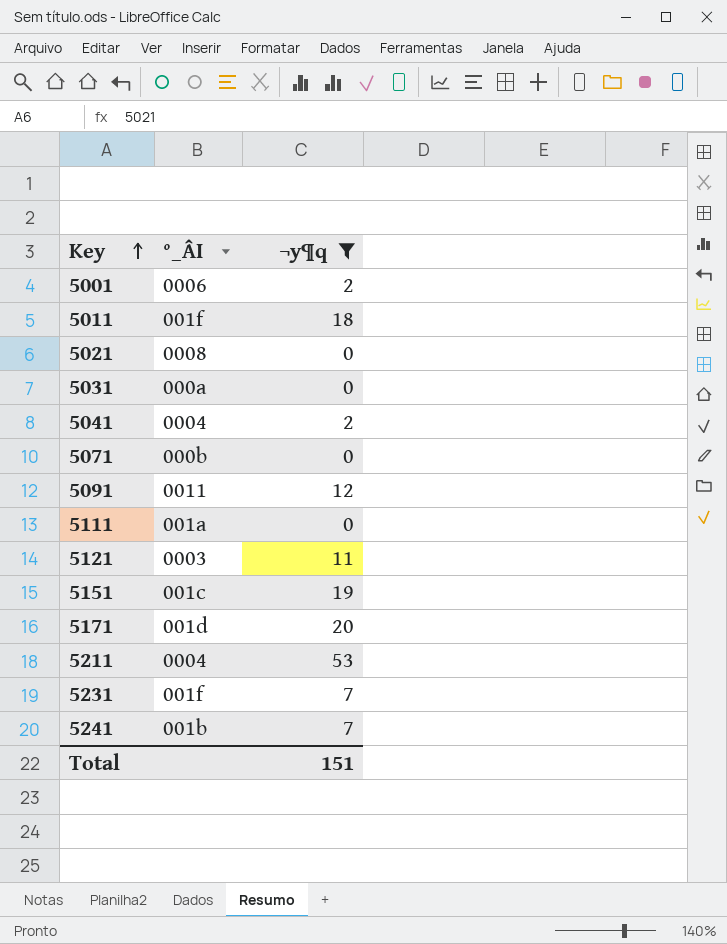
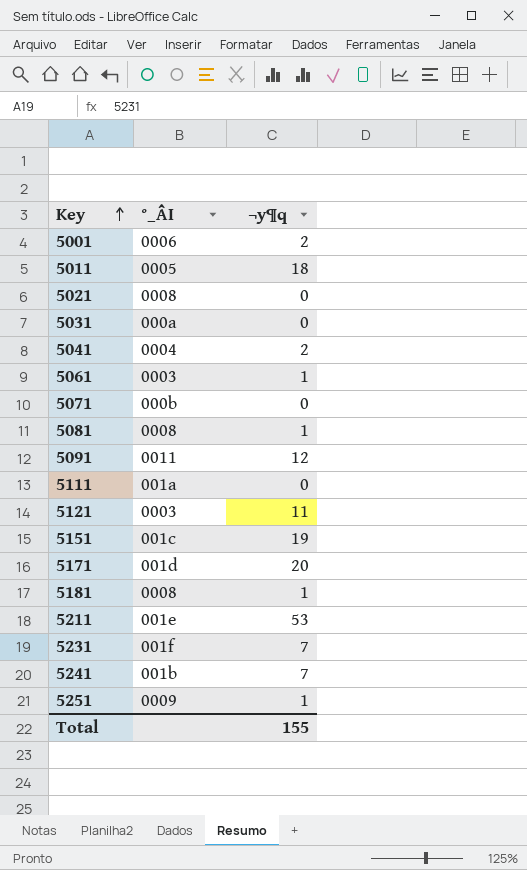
filter: ¬y¶q != 1 -> none
5011 | °_ÂI: 001f -> 0005
5211 | °_ÂI: 0004 -> 001e
Total | ¬y¶q: 151 -> 155

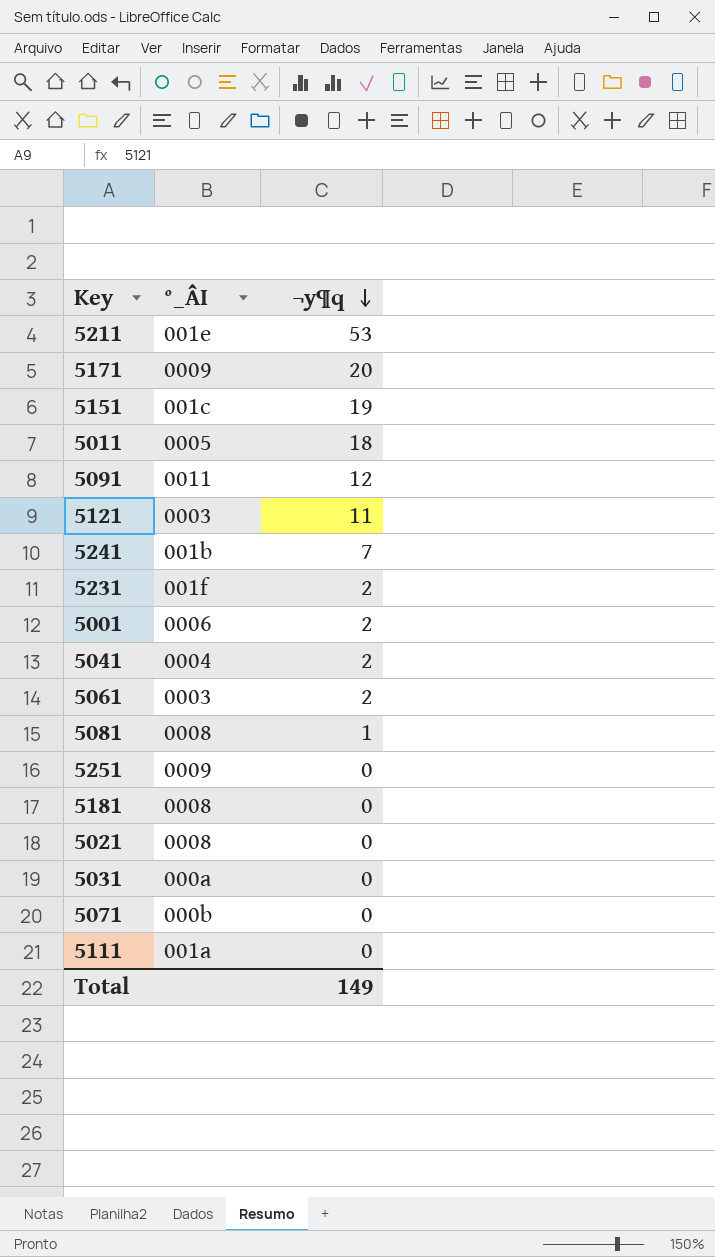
row order: Key ascending -> ¬y¶q descending
5171 | °_ÂI: 001d -> 0009
5231 | ¬y¶q: 7 -> 2
5061 | ¬y¶q: 1 -> 2
5251 | ¬y¶q: 1 -> 0
5181 | ¬y¶q: 1 -> 0
Total | ¬y¶q: 155 -> 149

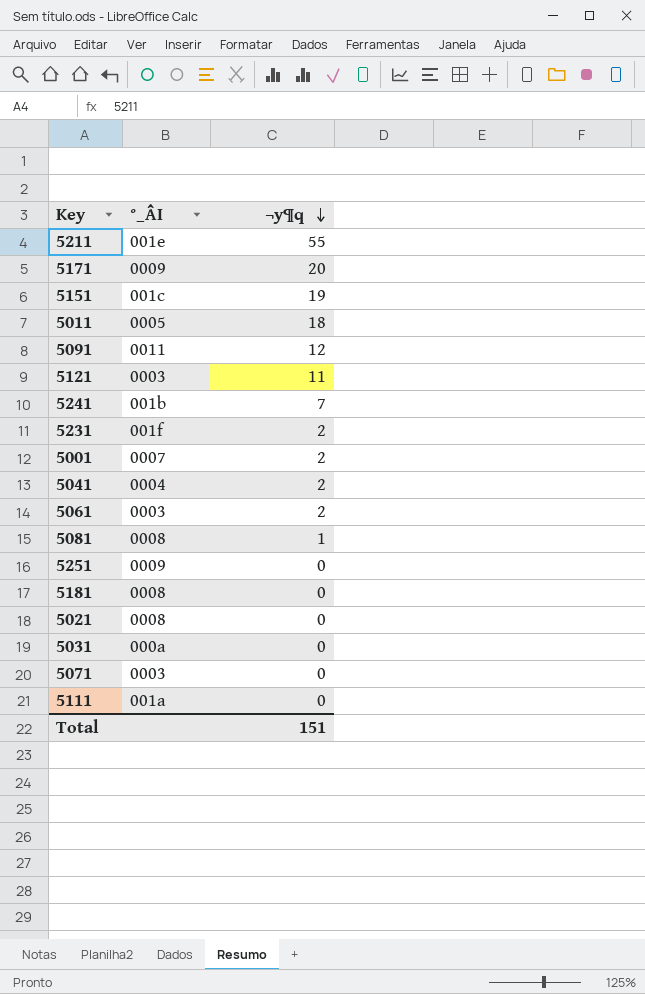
5211 | ¬y¶q: 53 -> 55
5001 | °_ÂI: 0006 -> 0007
5071 | °_ÂI: 000b -> 0003
Total | ¬y¶q: 149 -> 151

